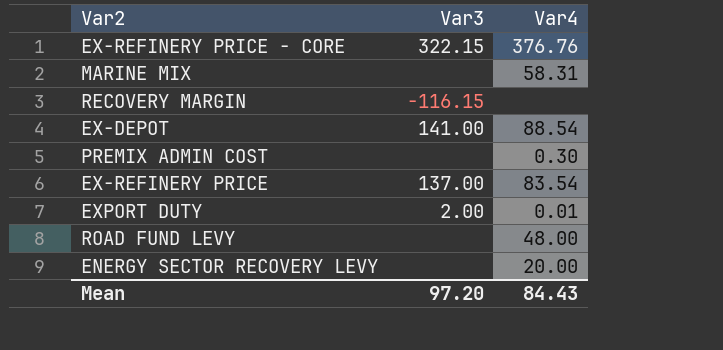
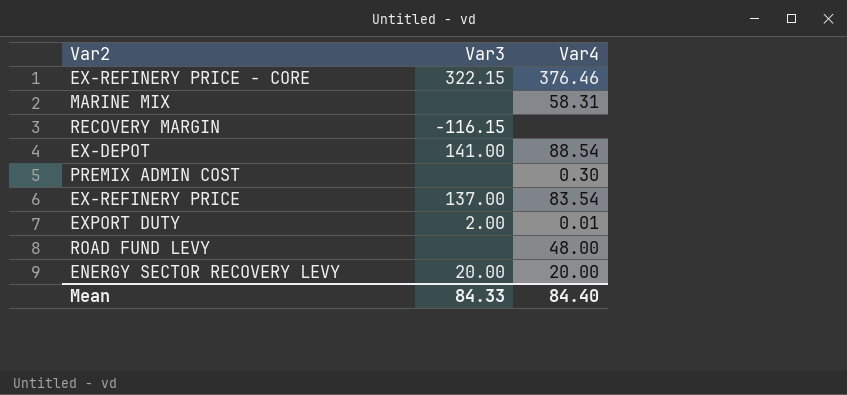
EX-REFINERY PRICE - CORE | Var4: 376.76 -> 376.46
ENERGY SECTOR RECOVERY LEVY | Var3: none -> 20.00
Mean | Var3: 97.20 -> 84.33
Mean | Var4: 84.43 -> 84.40

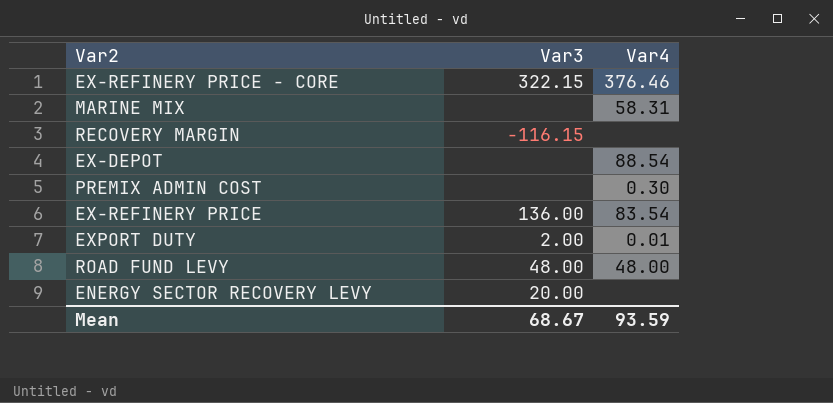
EX-DEPOT | Var3: 141.00 -> none
EX-REFINERY PRICE | Var3: 137.00 -> 136.00
ROAD FUND LEVY | Var3: none -> 48.00
ENERGY SECTOR RECOVERY LEVY | Var4: 20.00 -> none
Mean | Var3: 84.33 -> 68.67
Mean | Var4: 84.40 -> 93.59

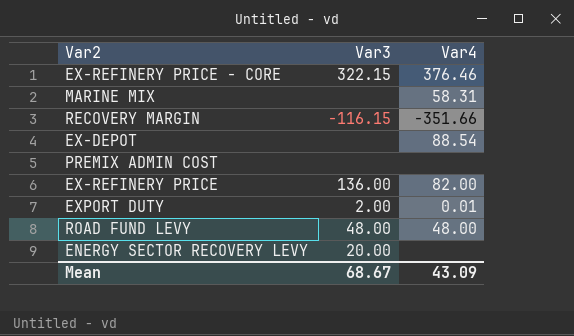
RECOVERY MARGIN | Var4: none -> -351.66
PREMIX ADMIN COST | Var4: 0.30 -> none
EX-REFINERY PRICE | Var4: 83.54 -> 82.00
Mean | Var4: 93.59 -> 43.09

